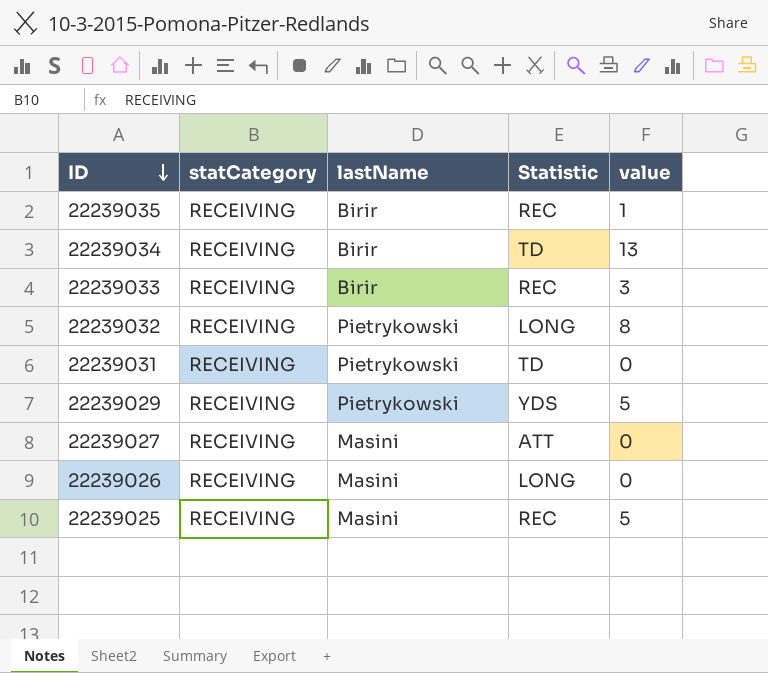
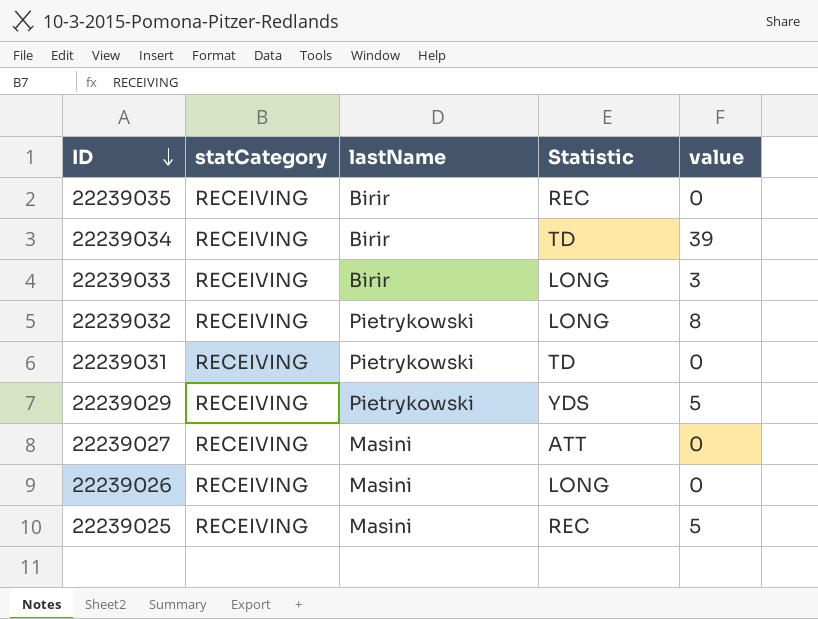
22239035 | value: 1 -> 0
22239034 | value: 13 -> 39
22239033 | Statistic: REC -> LONG

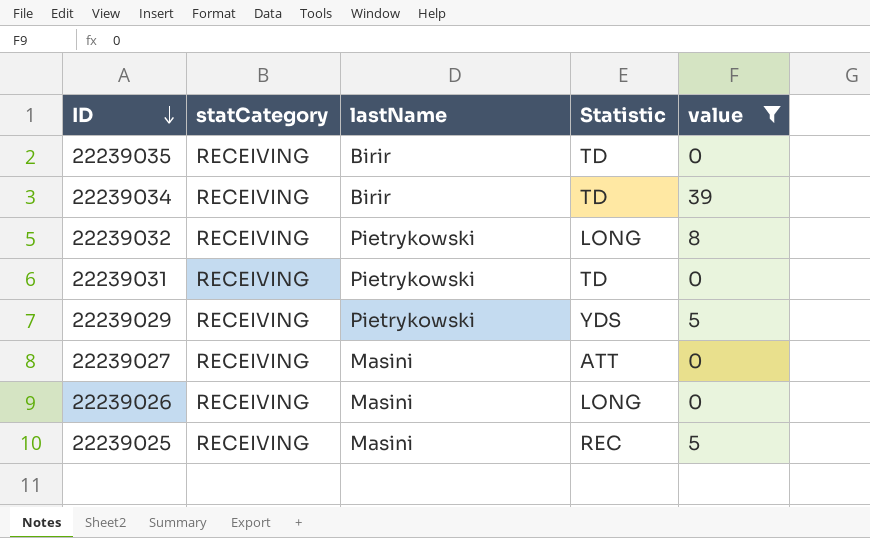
filter: none -> value != 3
22239035 | Statistic: REC -> TD

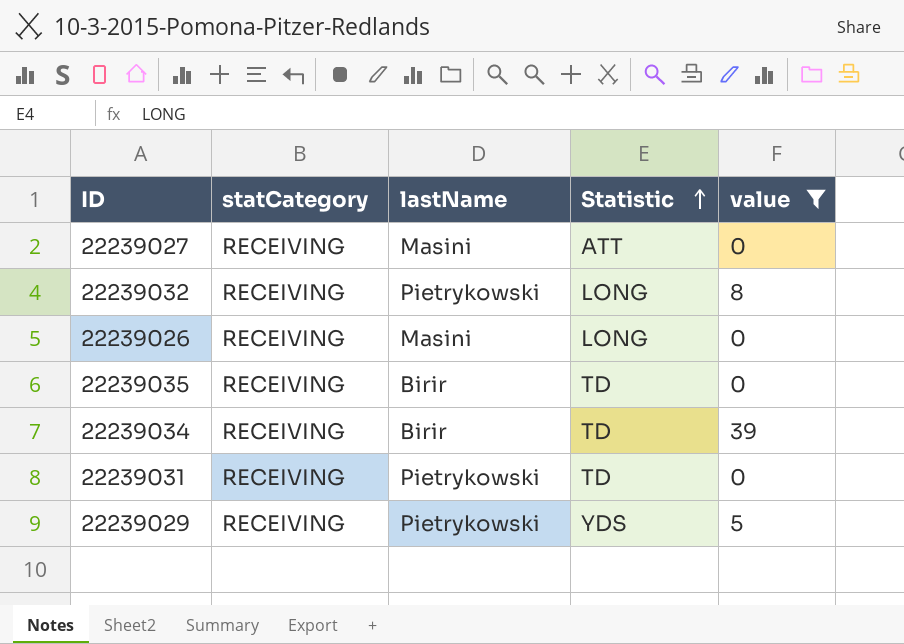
row order: ID descending -> Statistic ascending
row 22239025: RECEIVING | Masini | REC | 5 -> none

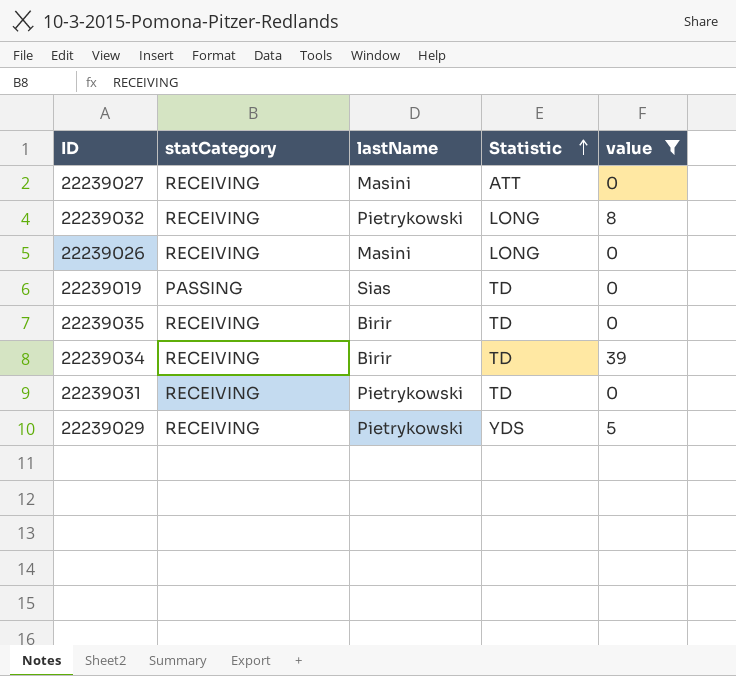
row 22239019: none -> PASSING | Sias | TD | 0

